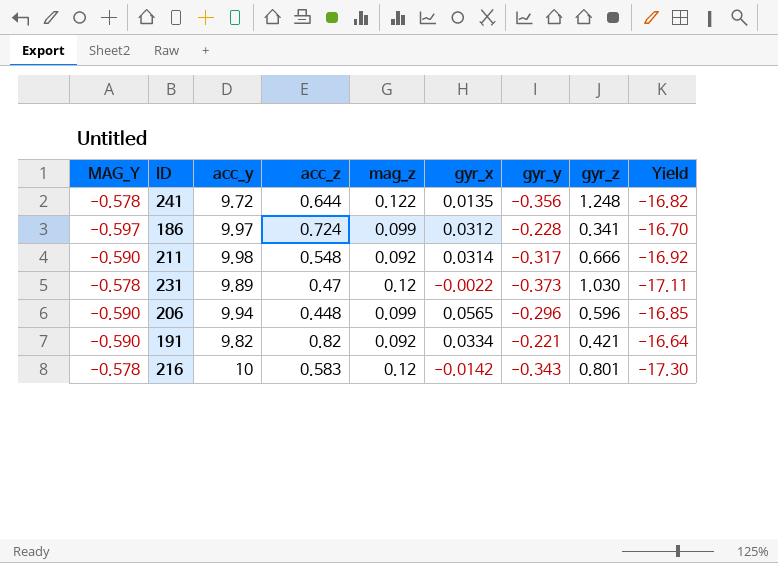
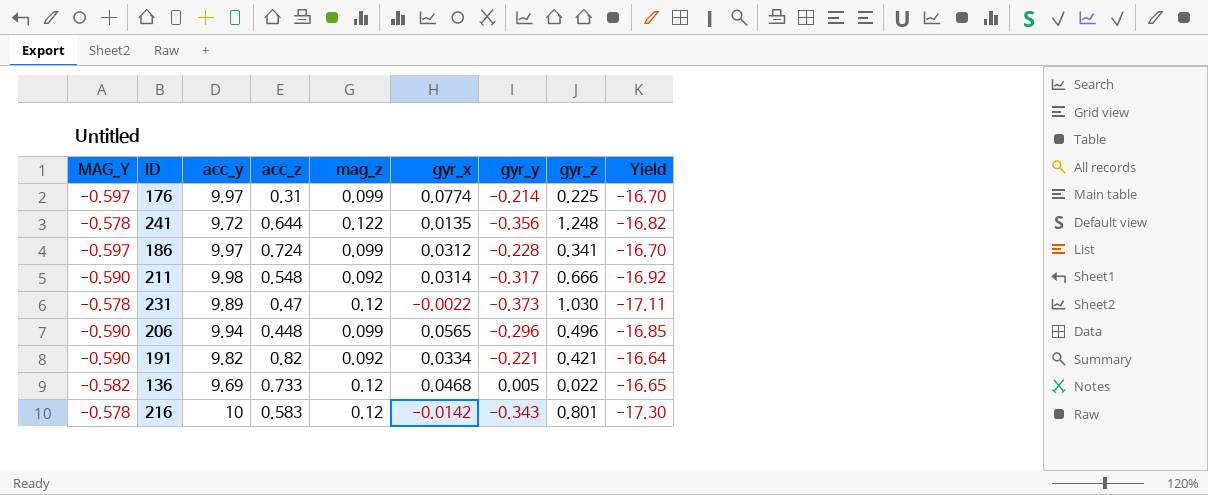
row 176: none -> -0.597 | 9.97 | 0.31 | 0.099 | 0.0774 | -0.214 | 0.225 | -16.70
206 | gyr_z: 0.596 -> 0.496
row 136: none -> -0.582 | 9.69 | 0.733 | 0.12 | 0.0468 | 0.005 | 0.022 | -16.65

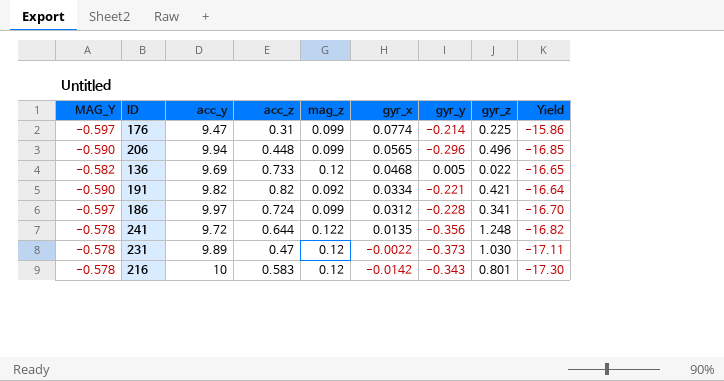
row order: none -> gyr_x descending
row 211: -0.590 | 9.98 | 0.548 | 0.092 | 0.0314 | -0.317 | 0.666 | -16.92 -> none
176 | acc_y: 9.97 -> 9.47
176 | Yield: -16.70 -> -15.86

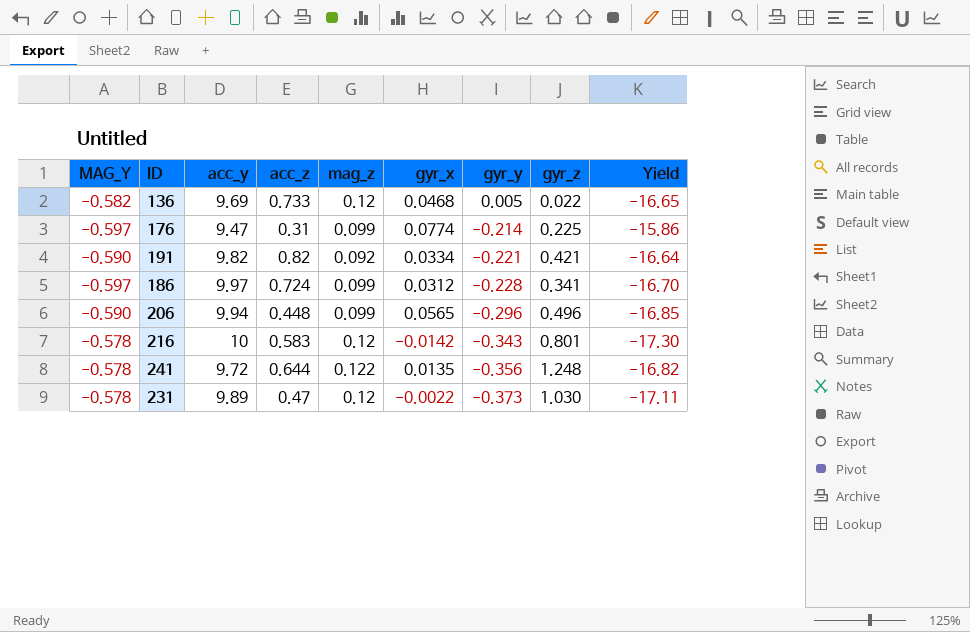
row order: gyr_x descending -> gyr_y descending

